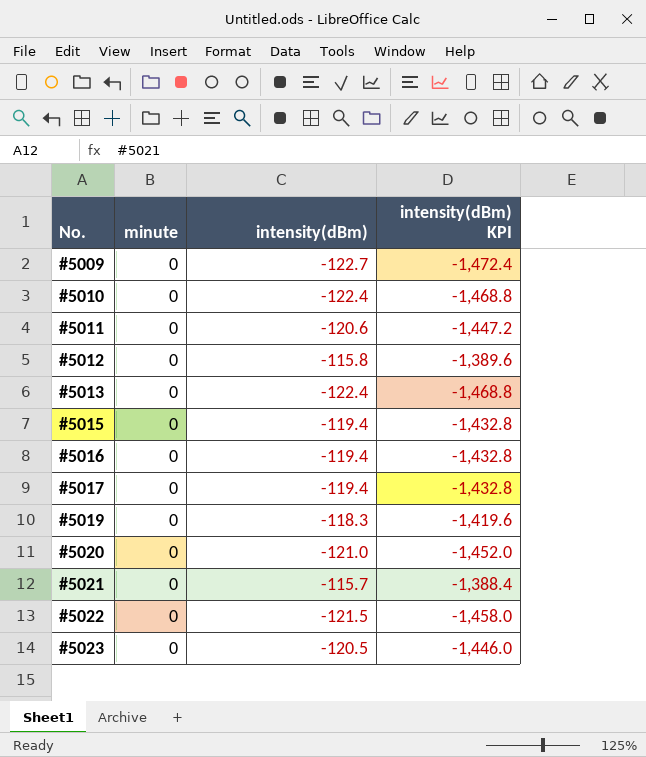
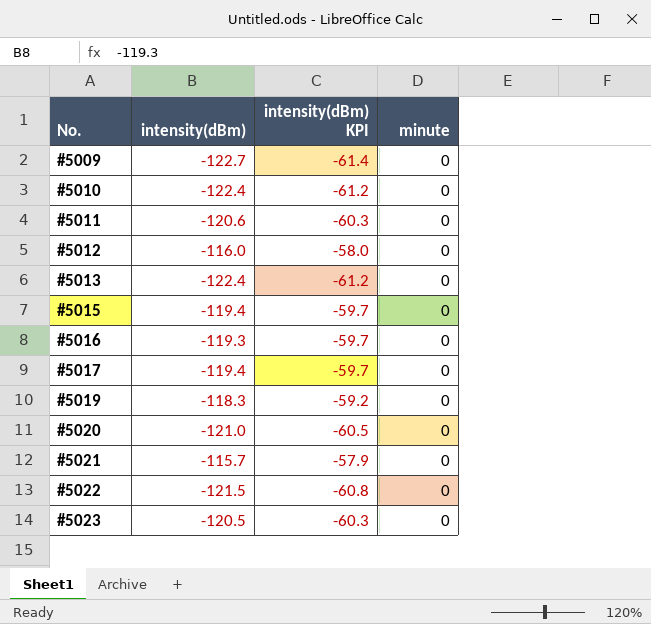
column intensity(dBm) KPI | formula: [intensity(dBm)] * 12 -> [intensity(dBm)] * 0.5
column minute | position: 2 -> 4
#5012 | intensity(dBm): -115.8 -> -116.0
#5016 | intensity(dBm): -119.4 -> -119.3

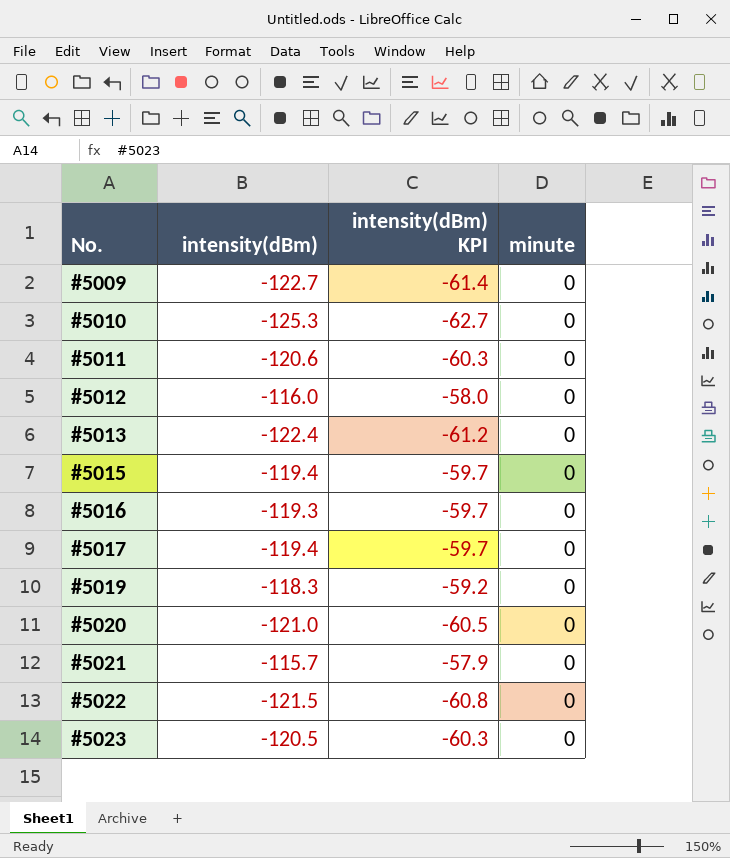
#5010 | intensity(dBm): -122.4 -> -125.3
#5010 | intensity(dBm) KPI: -61.2 -> -62.7

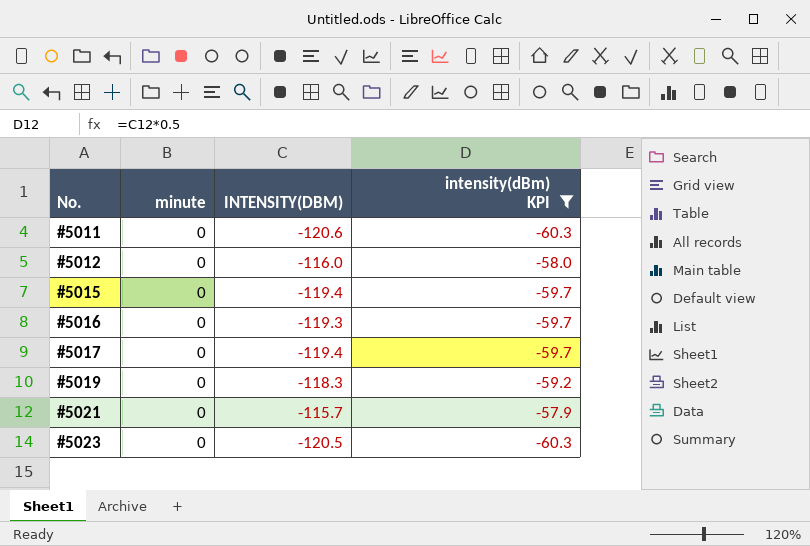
filter: none -> intensity(dBm) KPI >= -60.3
column minute | position: 4 -> 2
column name: intensity(dBm) -> INTENSITY(DBM)

